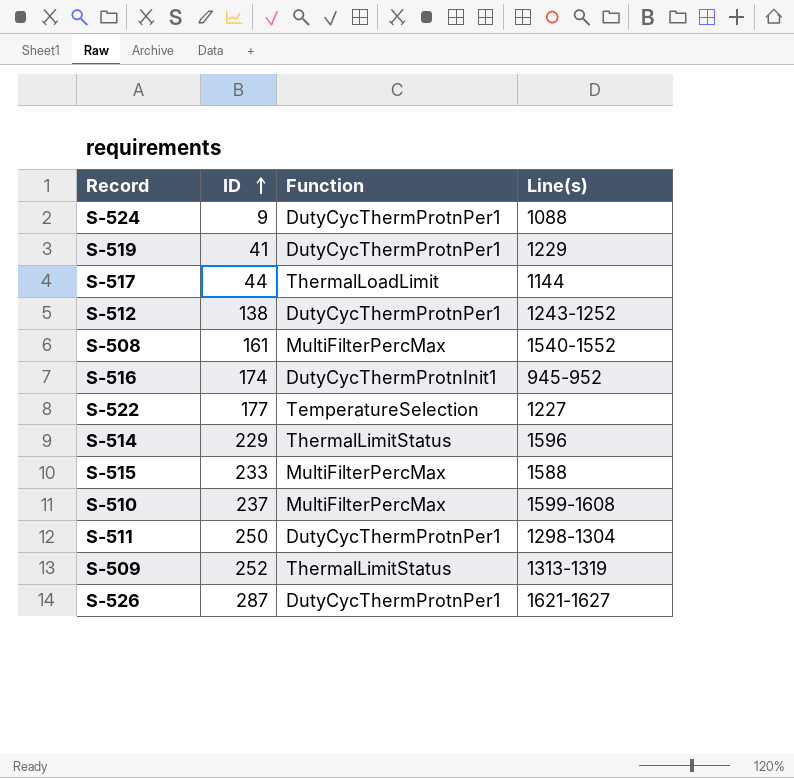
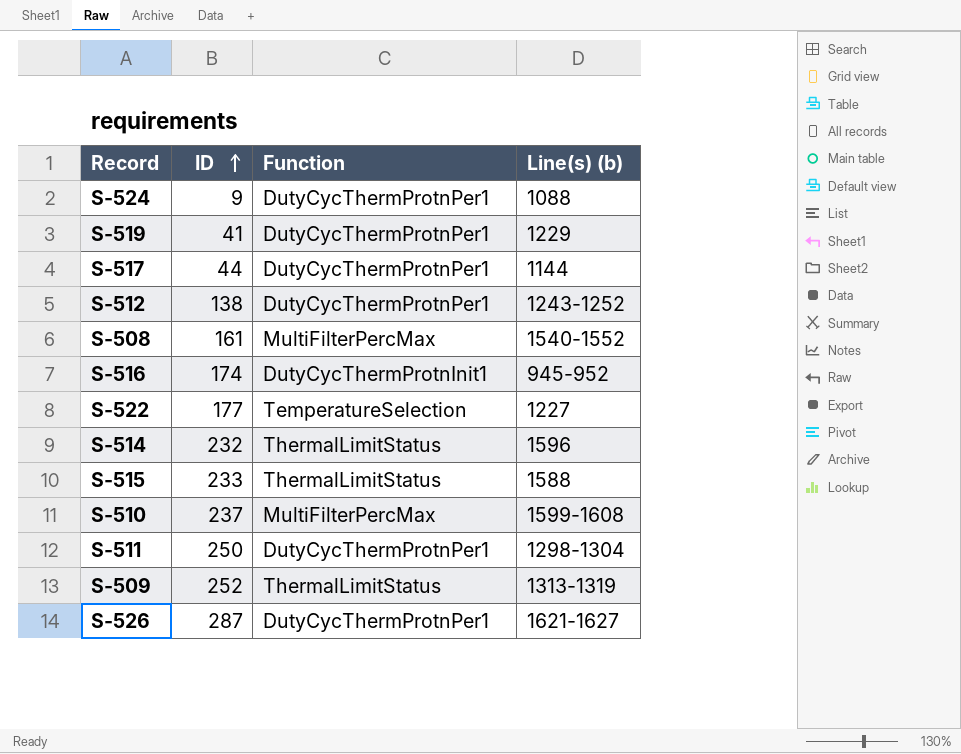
column name: Line(s) -> Line(s) (b)
S-517 | Function: ThermalLoadLimit -> DutyCycThermProtnPer1
S-514 | ID: 229 -> 232
S-515 | Function: MultiFilterPercMax -> ThermalLimitStatus

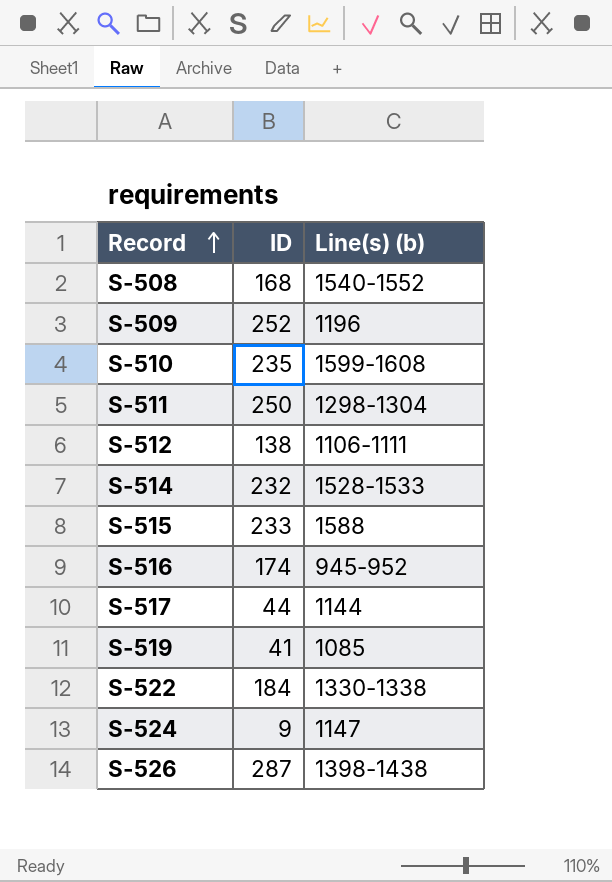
row order: ID ascending -> Record ascending
column Function | position: 3 -> none
S-508 | ID: 161 -> 168
S-509 | Line(s) (b): 1313-1319 -> 1196
S-510 | ID: 237 -> 235
S-512 | Line(s) (b): 1243-1252 -> 1106-1111
S-514 | Line(s) (b): 1596 -> 1528-1533
S-519 | Line(s) (b): 1229 -> 1085
S-522 | ID: 177 -> 184
S-522 | Line(s) (b): 1227 -> 1330-1338
S-524 | Line(s) (b): 1088 -> 1147
S-526 | Line(s) (b): 1621-1627 -> 1398-1438

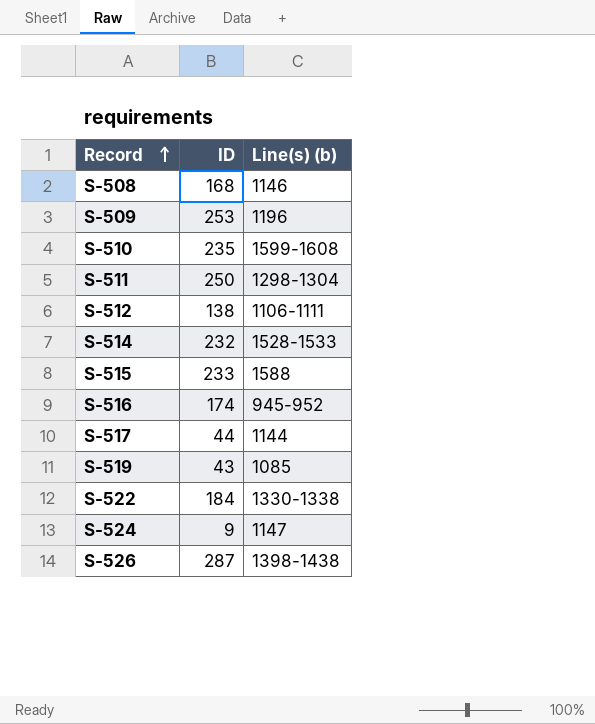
S-508 | Line(s) (b): 1540-1552 -> 1146
S-509 | ID: 252 -> 253
S-519 | ID: 41 -> 43

